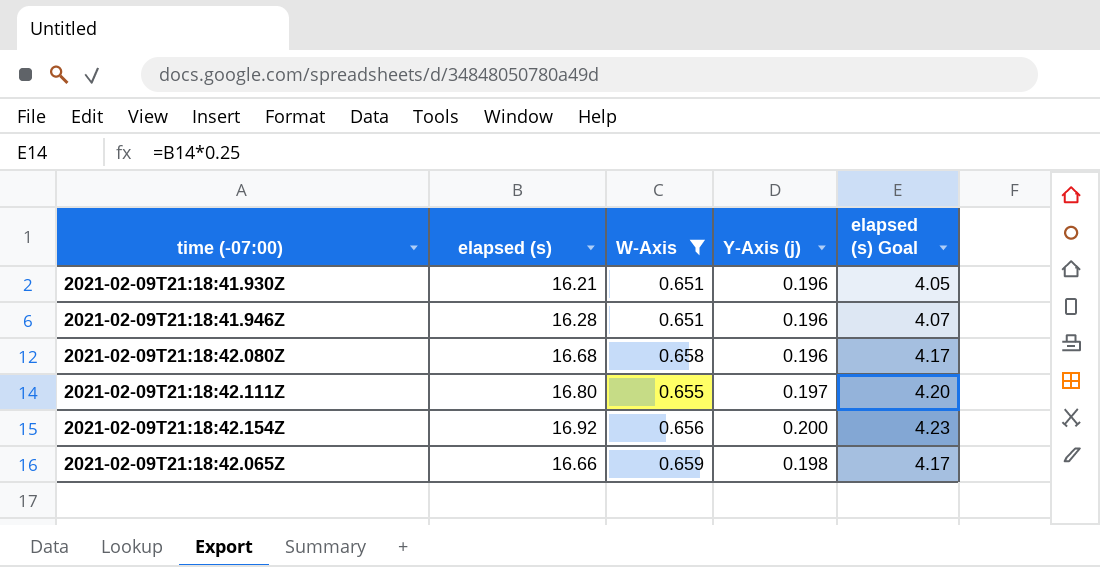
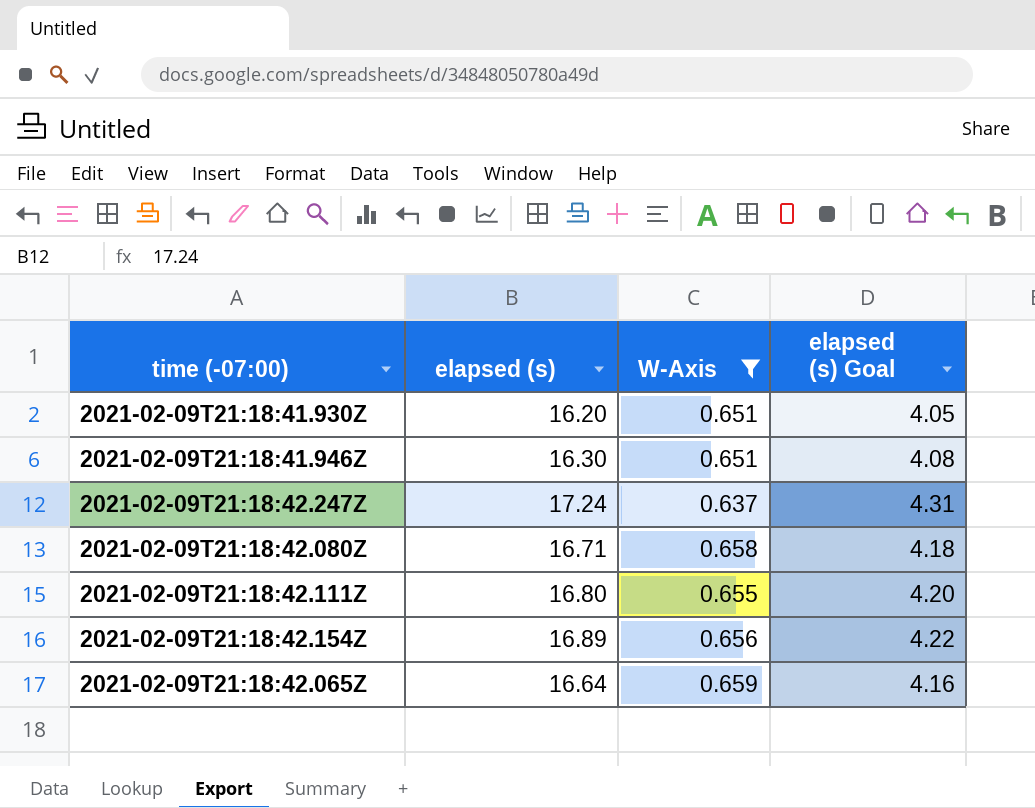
column Y-Axis (j) | position: 4 -> none
2021-02-09T21:18:41.930Z | elapsed (s): 16.21 -> 16.20
2021-02-09T21:18:41.946Z | elapsed (s): 16.28 -> 16.30
2021-02-09T21:18:41.946Z | elapsed (s) Goal: 4.07 -> 4.08
row 2021-02-09T21:18:42.247Z: none -> 17.24 | 0.637 | 4.31
2021-02-09T21:18:42.080Z | elapsed (s): 16.68 -> 16.71
2021-02-09T21:18:42.080Z | elapsed (s) Goal: 4.17 -> 4.18
2021-02-09T21:18:42.154Z | elapsed (s): 16.92 -> 16.89
2021-02-09T21:18:42.154Z | elapsed (s) Goal: 4.23 -> 4.22
2021-02-09T21:18:42.065Z | elapsed (s): 16.66 -> 16.64
2021-02-09T21:18:42.065Z | elapsed (s) Goal: 4.17 -> 4.16

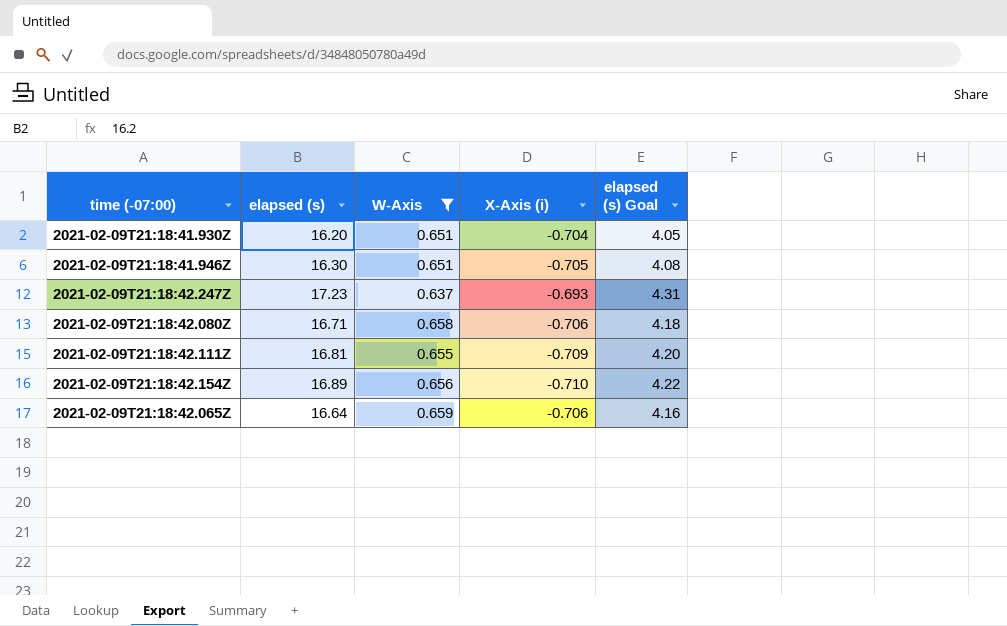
column X-Axis (i) | position: none -> 4
2021-02-09T21:18:42.247Z | elapsed (s): 17.24 -> 17.23
2021-02-09T21:18:42.111Z | elapsed (s): 16.80 -> 16.81

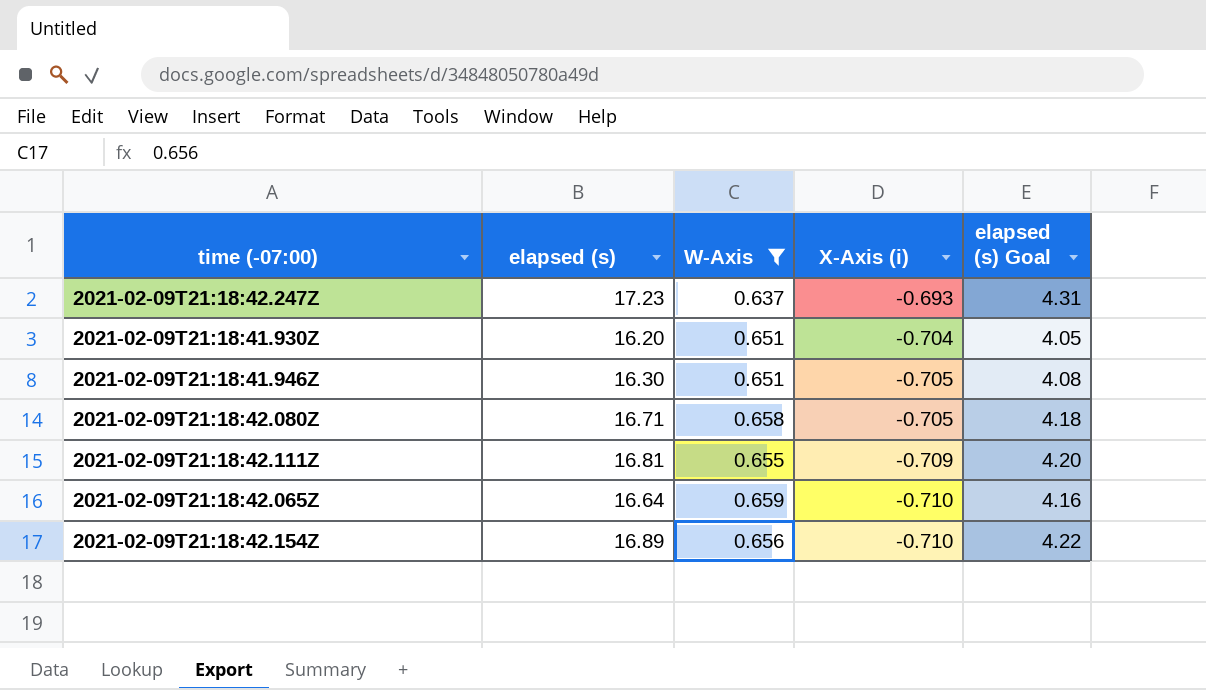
row order: none -> X-Axis (i) descending
2021-02-09T21:18:42.080Z | X-Axis (i): -0.706 -> -0.705
2021-02-09T21:18:42.065Z | X-Axis (i): -0.706 -> -0.710

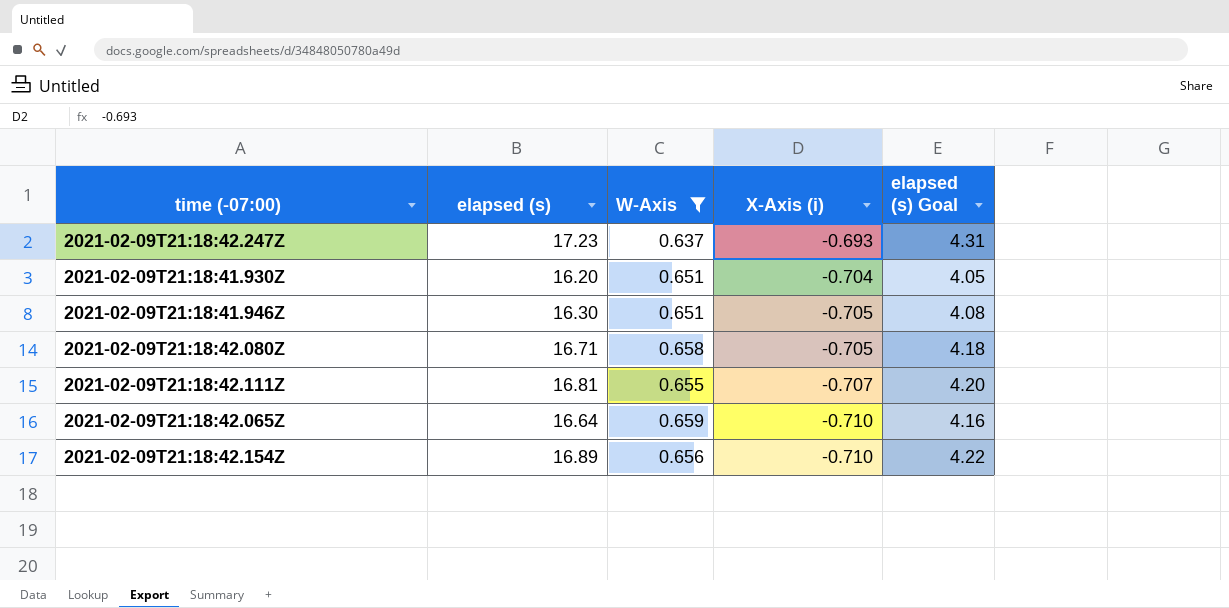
2021-02-09T21:18:42.111Z | X-Axis (i): -0.709 -> -0.707

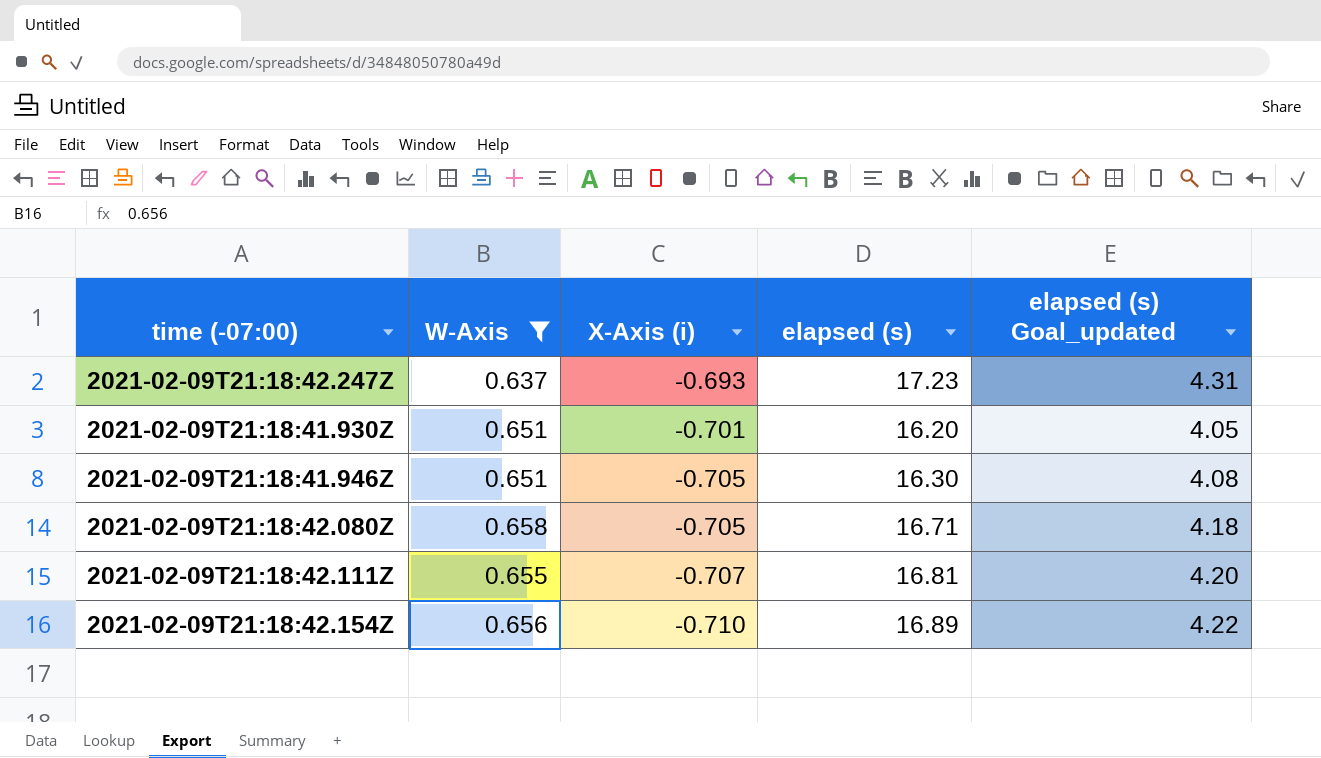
column elapsed (s) | position: 2 -> 4
column name: elapsed (s) Goal -> elapsed (s) Goal_updated
row 2021-02-09T21:18:42.065Z: 16.64 | 0.659 | -0.710 | 4.16 -> none
2021-02-09T21:18:41.930Z | X-Axis (i): -0.704 -> -0.701

